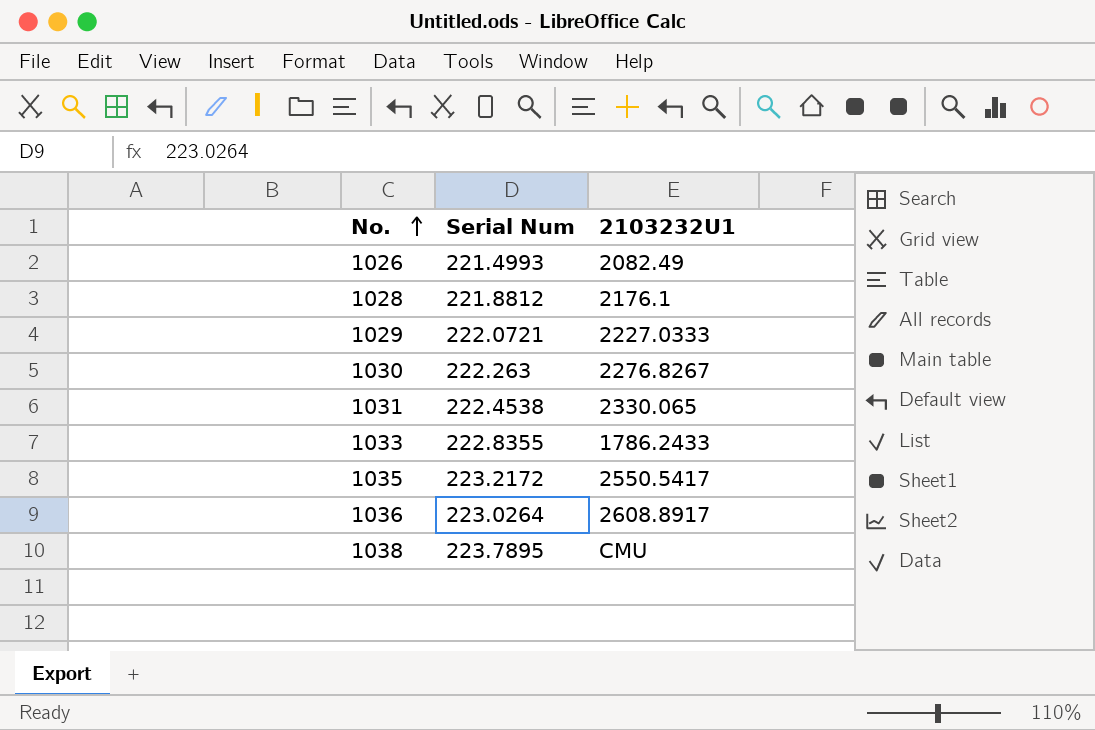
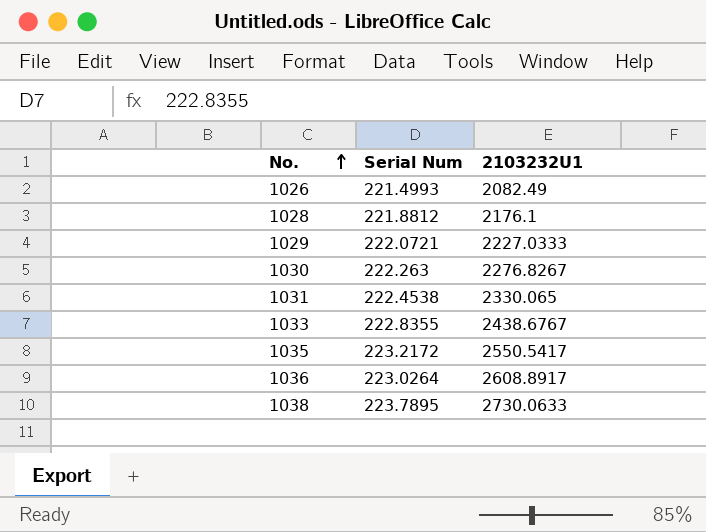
1033 | 2103232U1: 1786.2433 -> 2438.6767
1038 | 2103232U1: CMU -> 2730.0633

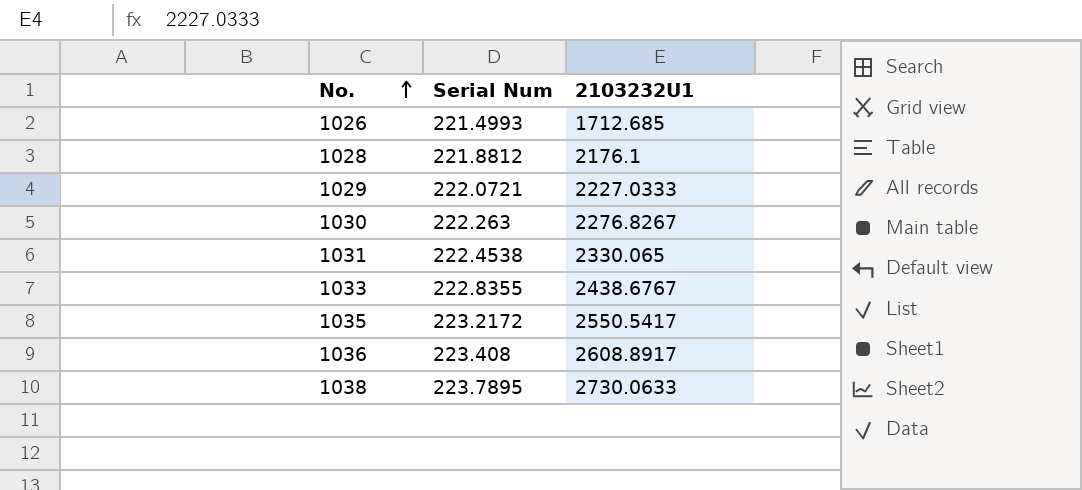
1026 | 2103232U1: 2082.49 -> 1712.685
1036 | Serial Num: 223.0264 -> 223.408

